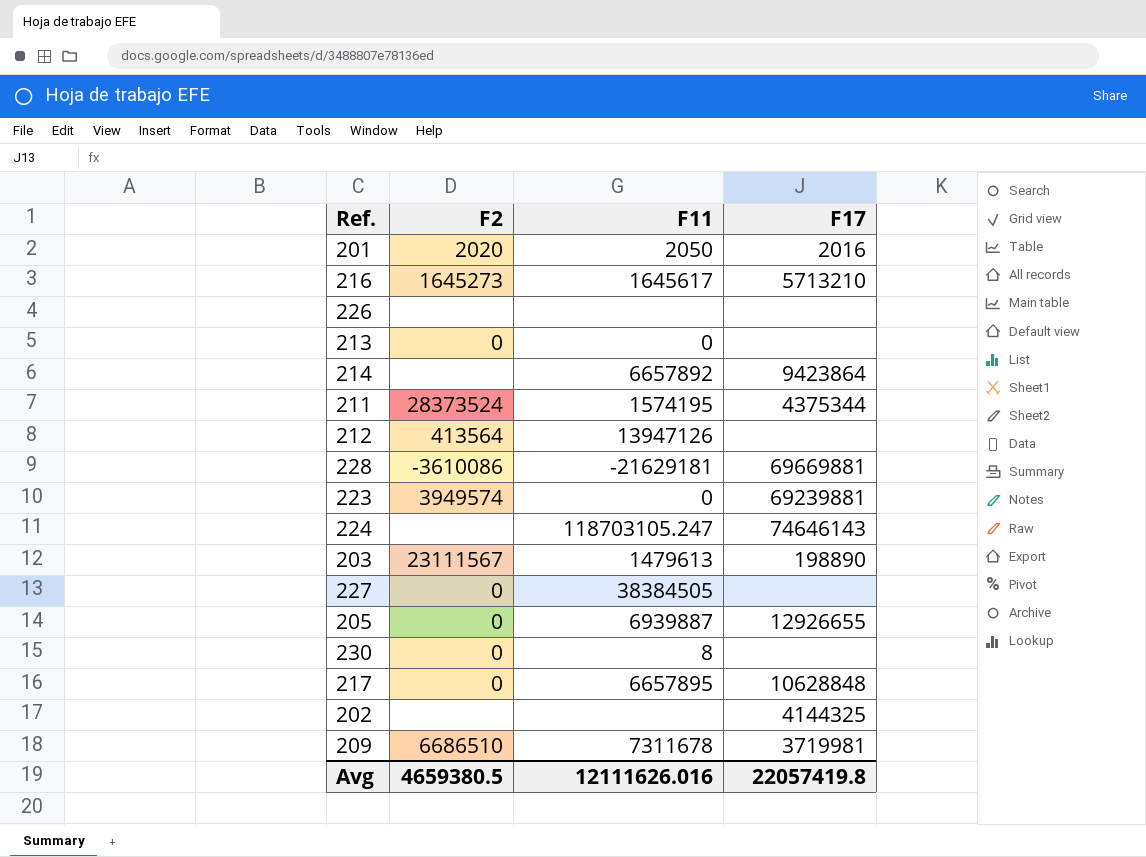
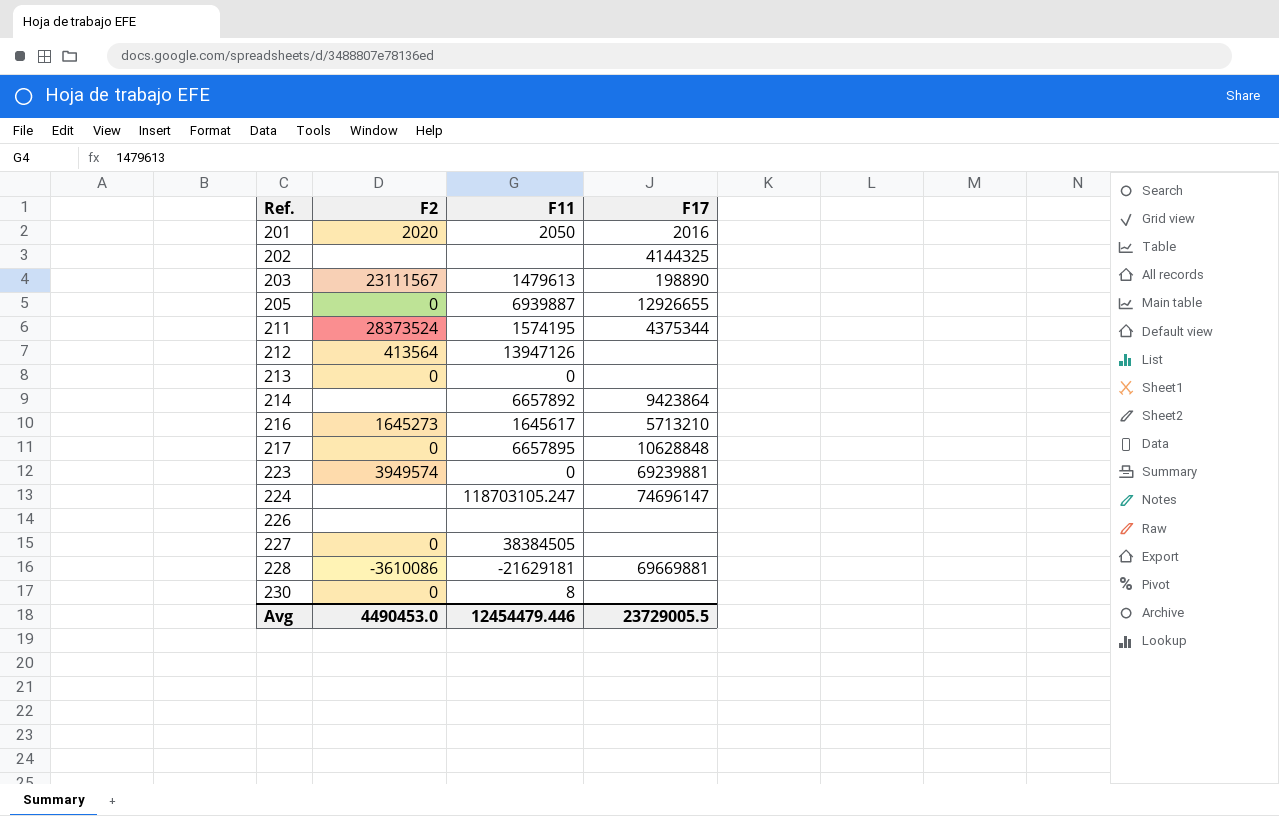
row order: none -> Ref. ascending
row 209: 6686510 | 7311678 | 3719981 -> none
224 | F17: 74646143 -> 74696147
Avg | F2: 4659380.5 -> 4490453.0
Avg | F11: 12111626.016 -> 12454479.446
Avg | F17: 22057419.8 -> 23729005.5

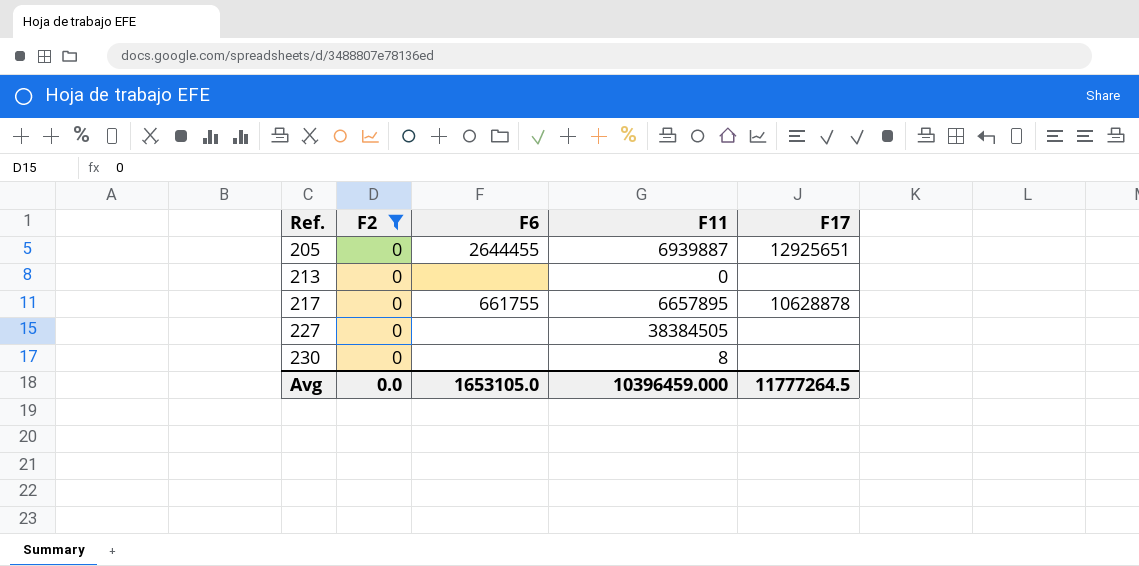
filter: none -> F2 = 0
column F6 | position: none -> 3
205 | F17: 12926655 -> 12925651
217 | F17: 10628848 -> 10628878
Avg | F2: 4490453.0 -> 0.0
Avg | F11: 12454479.446 -> 10396459.000
Avg | F17: 23729005.5 -> 11777264.5

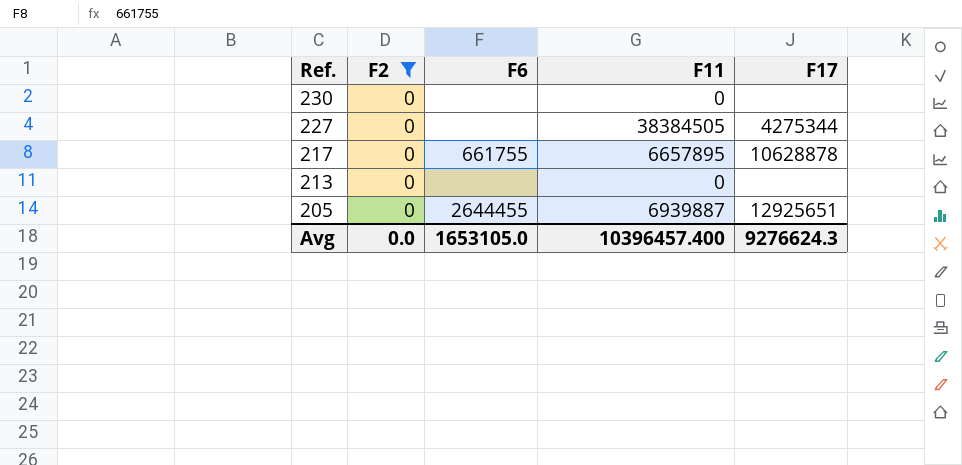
row order: Ref. ascending -> Ref. descending
230 | F11: 8 -> 0
227 | F17: none -> 4275344
Avg | F11: 10396459.000 -> 10396457.400
Avg | F17: 11777264.5 -> 9276624.3

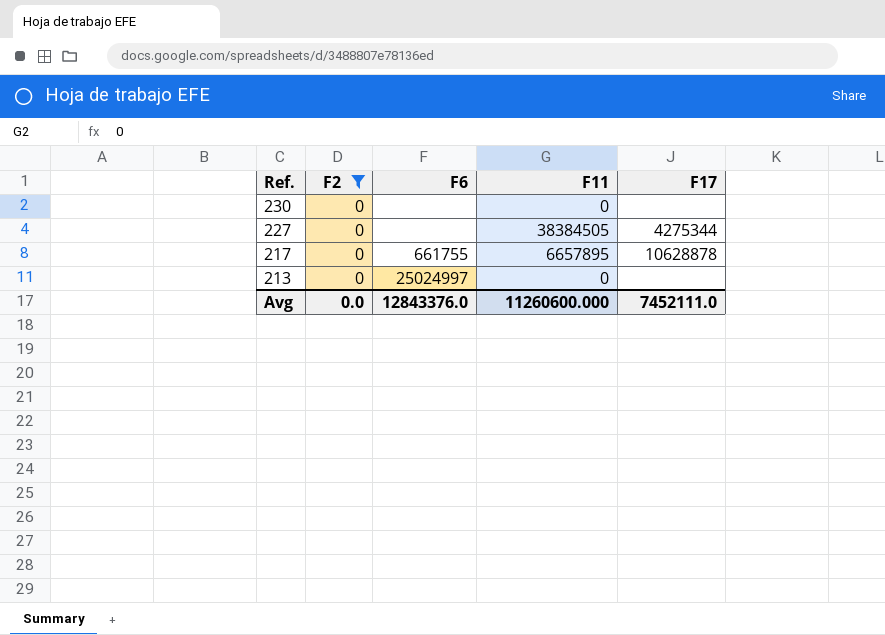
row 205: 0 | 2644455 | 6939887 | 12925651 -> none
213 | F6: none -> 25024997
Avg | F6: 1653105.0 -> 12843376.0
Avg | F11: 10396457.400 -> 11260600.000
Avg | F17: 9276624.3 -> 7452111.0

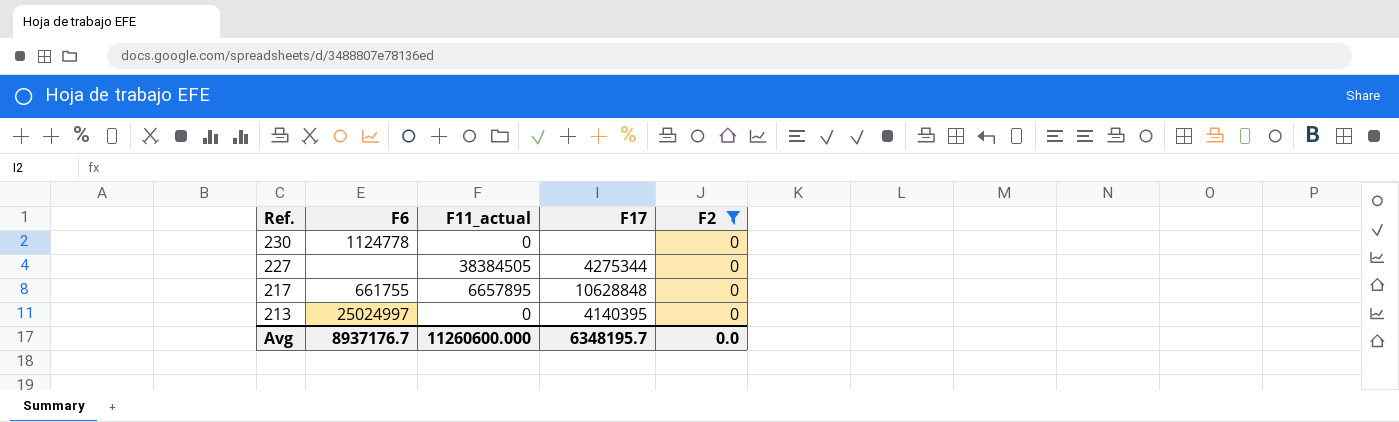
column name: F11 -> F11_actual
column F2 | position: 2 -> 5
230 | F6: none -> 1124778
217 | F17: 10628878 -> 10628848
213 | F17: none -> 4140395
Avg | F6: 12843376.0 -> 8937176.7
Avg | F17: 7452111.0 -> 6348195.7

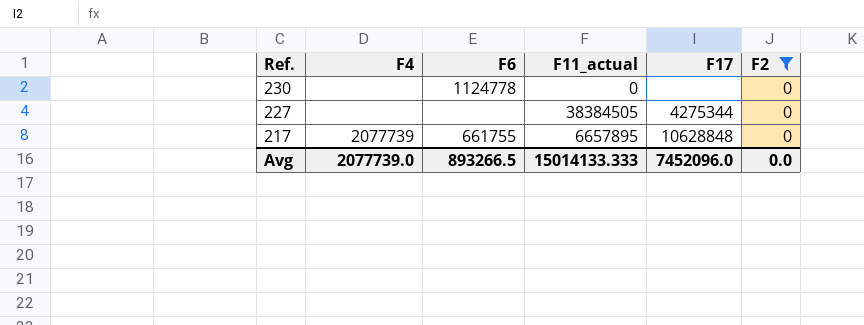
column F4 | position: none -> 2
row 213: 25024997 | 0 | 4140395 | 0 -> none
Avg | F6: 8937176.7 -> 893266.5
Avg | F11_actual: 11260600.000 -> 15014133.333
Avg | F17: 6348195.7 -> 7452096.0

